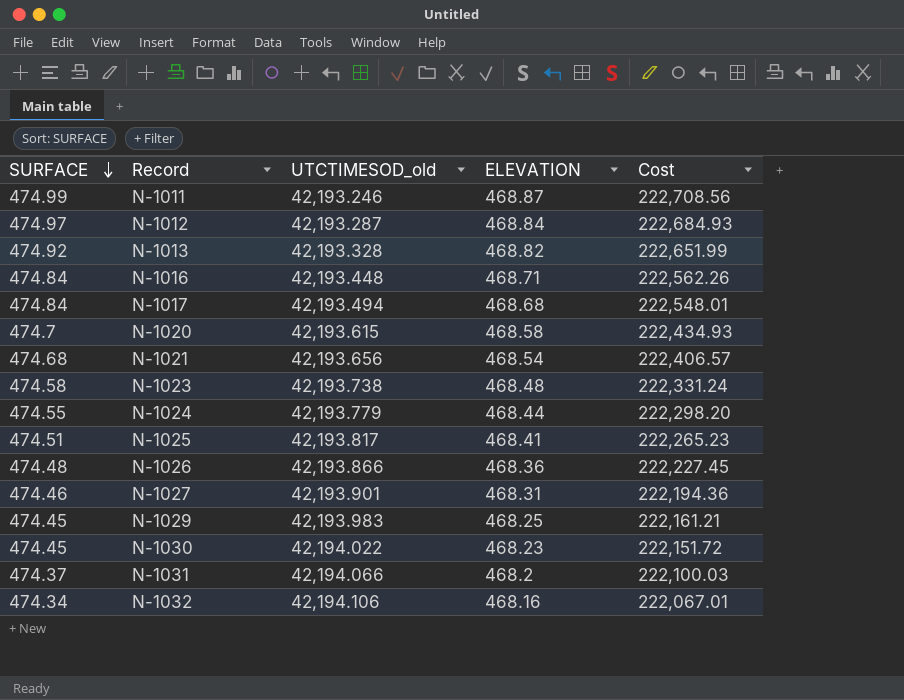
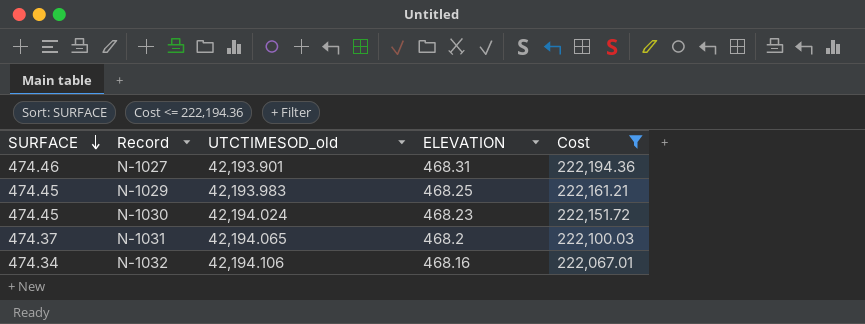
filter: none -> Cost <= 222,194.36
N-1030 | UTCTIMESOD_old: 42,194.022 -> 42,194.024
N-1031 | UTCTIMESOD_old: 42,194.066 -> 42,194.065

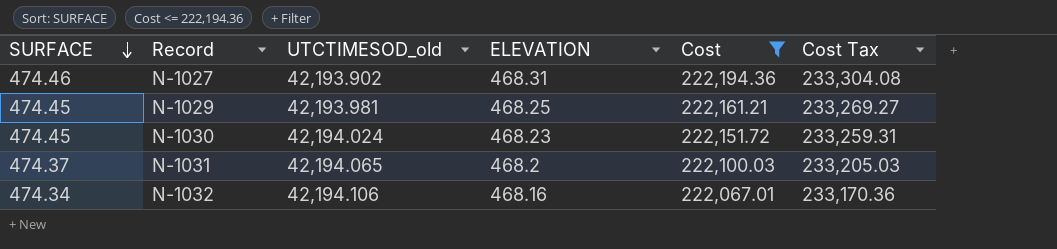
column Cost Tax | formula: none -> [Cost] * 1.05
N-1027 | UTCTIMESOD_old: 42,193.901 -> 42,193.902
N-1029 | UTCTIMESOD_old: 42,193.983 -> 42,193.981

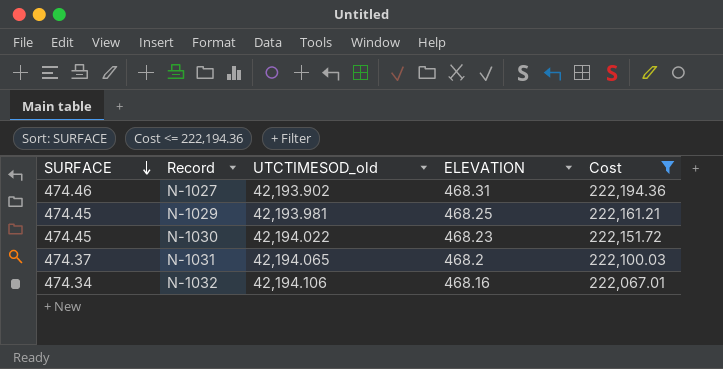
column Cost Tax | formula: [Cost] * 1.05 -> none
N-1030 | UTCTIMESOD_old: 42,194.024 -> 42,194.022

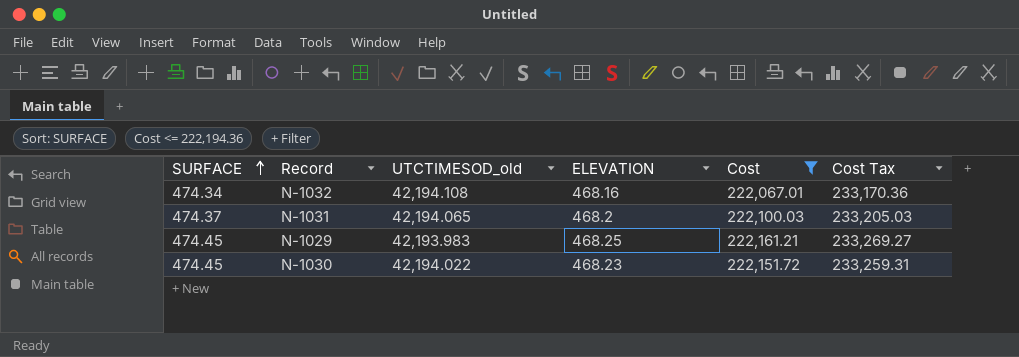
row order: SURFACE descending -> SURFACE ascending
column Cost Tax | formula: none -> [Cost] * 1.05
row N-1027: 474.46 | 42,193.902 | 468.31 | 222,194.36 -> none
N-1032 | UTCTIMESOD_old: 42,194.106 -> 42,194.108
N-1029 | UTCTIMESOD_old: 42,193.981 -> 42,193.983

